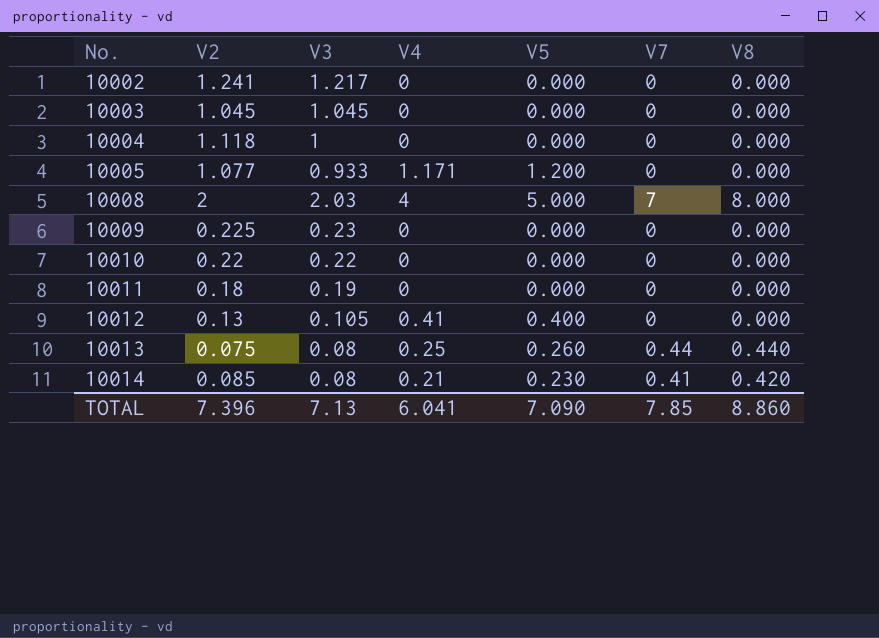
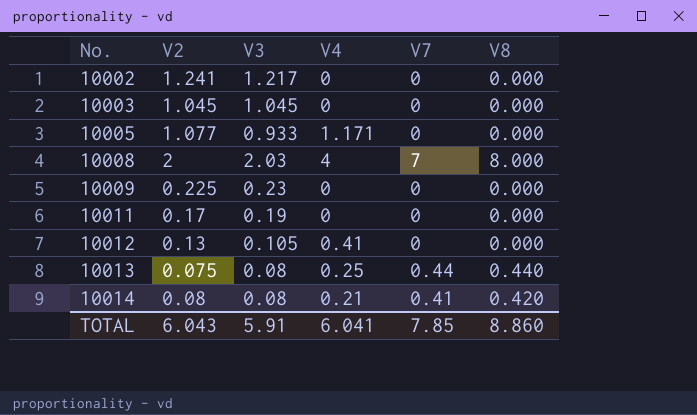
column V5 | position: 5 -> none
row 10004: 1.118 | 1 | 0 | 0.000 | 0 | 0.000 -> none
row 10010: 0.22 | 0.22 | 0 | 0.000 | 0 | 0.000 -> none
10011 | V2: 0.18 -> 0.17
10014 | V2: 0.085 -> 0.08
TOTAL | V2: 7.396 -> 6.043
TOTAL | V3: 7.13 -> 5.91

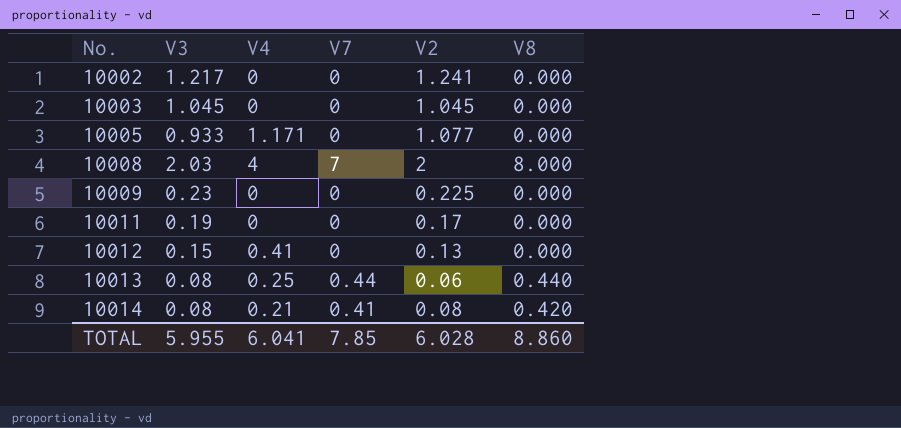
column V2 | position: 2 -> 5
10012 | V3: 0.105 -> 0.15
10013 | V2: 0.075 -> 0.06
TOTAL | V3: 5.91 -> 5.955
TOTAL | V2: 6.043 -> 6.028

